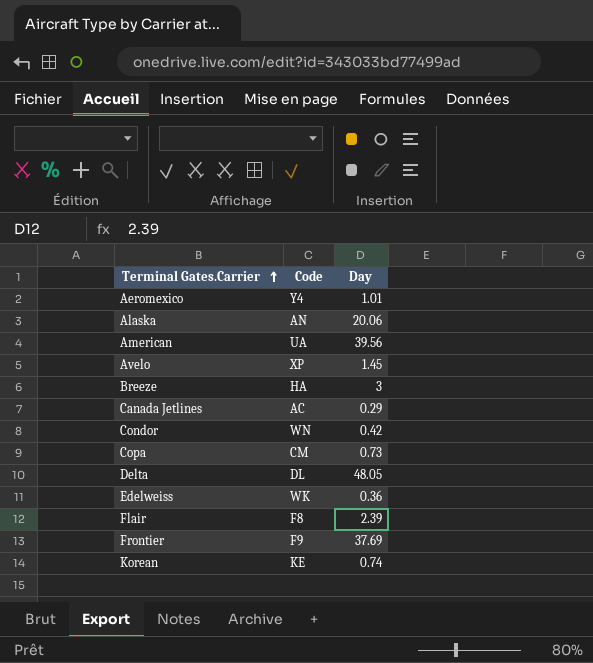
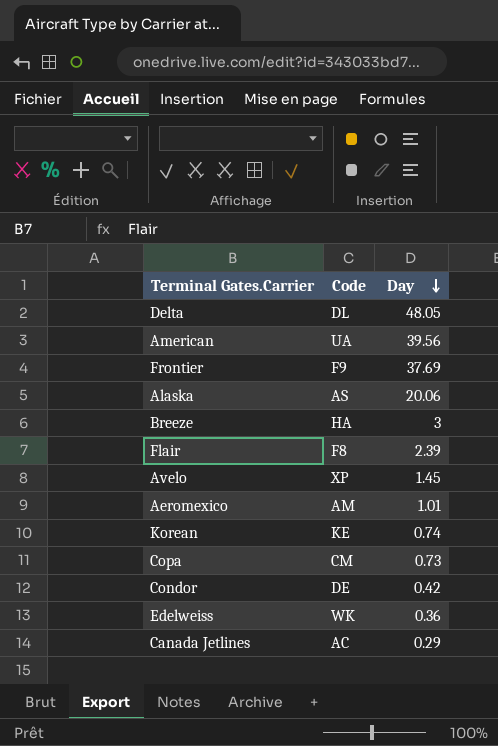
row order: Terminal Gates.Carrier ascending -> Day descending
Alaska | Code: AN -> AS
Aeromexico | Code: Y4 -> AM
Condor | Code: WN -> DE

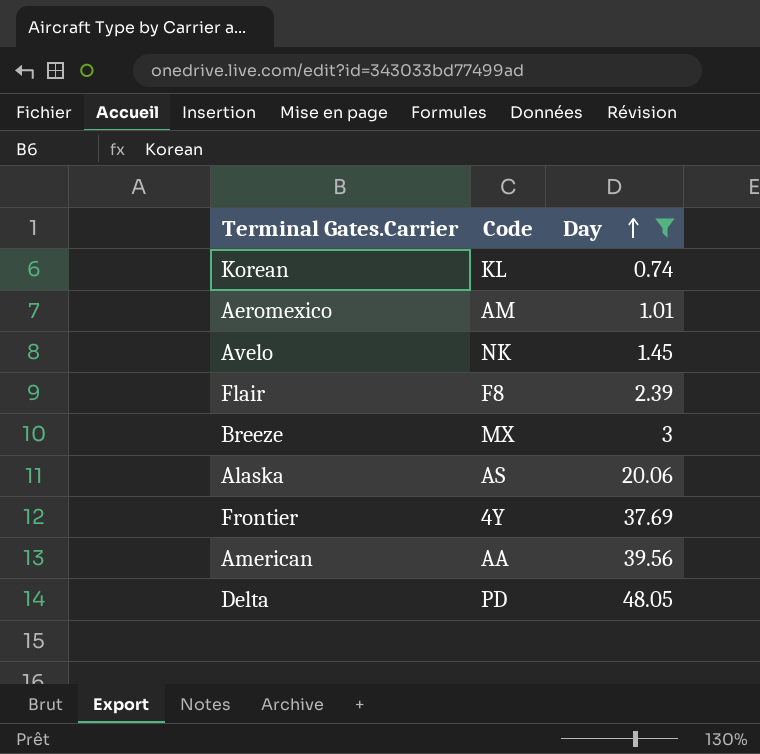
filter: none -> Day >= 0.74
row order: Day descending -> Day ascending
Korean | Code: KE -> KL
Avelo | Code: XP -> NK
Breeze | Code: HA -> MX
Frontier | Code: F9 -> 4Y
American | Code: UA -> AA
Delta | Code: DL -> PD

